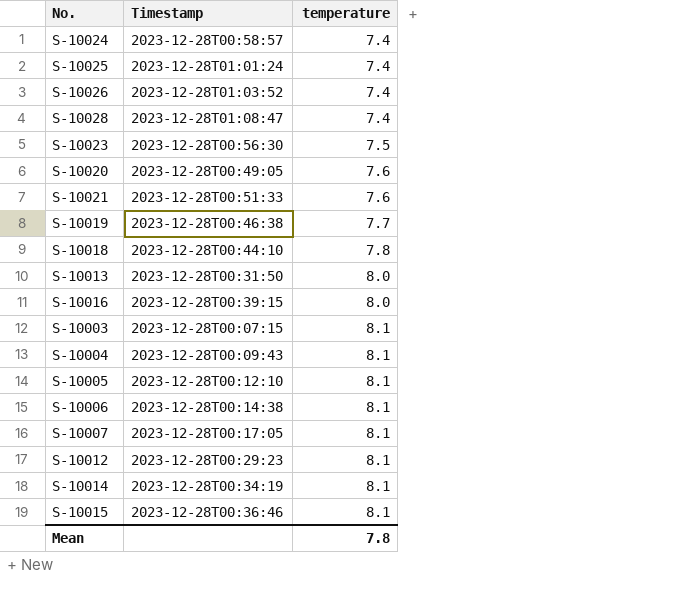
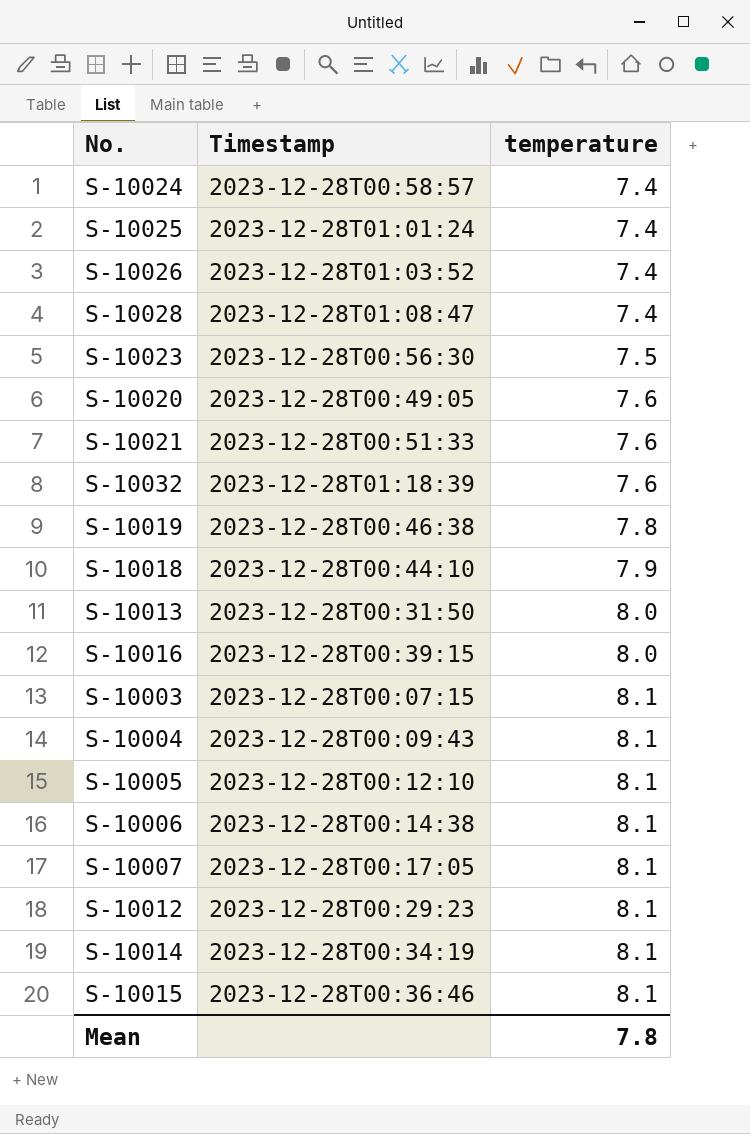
row S-10032: none -> 2023-12-28T01:18:39 | 7.6
S-10019 | temperature: 7.7 -> 7.8
S-10018 | temperature: 7.8 -> 7.9

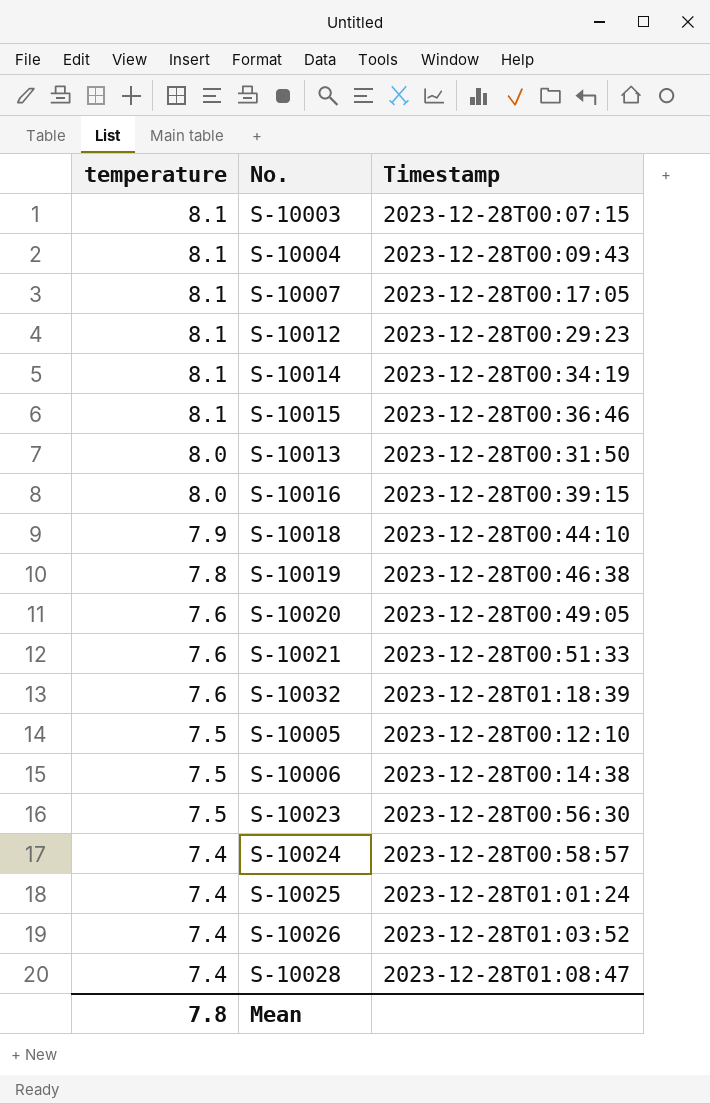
row order: temperature ascending -> temperature descending
column temperature | position: 3 -> 1
S-10005 | temperature: 8.1 -> 7.5
S-10006 | temperature: 8.1 -> 7.5

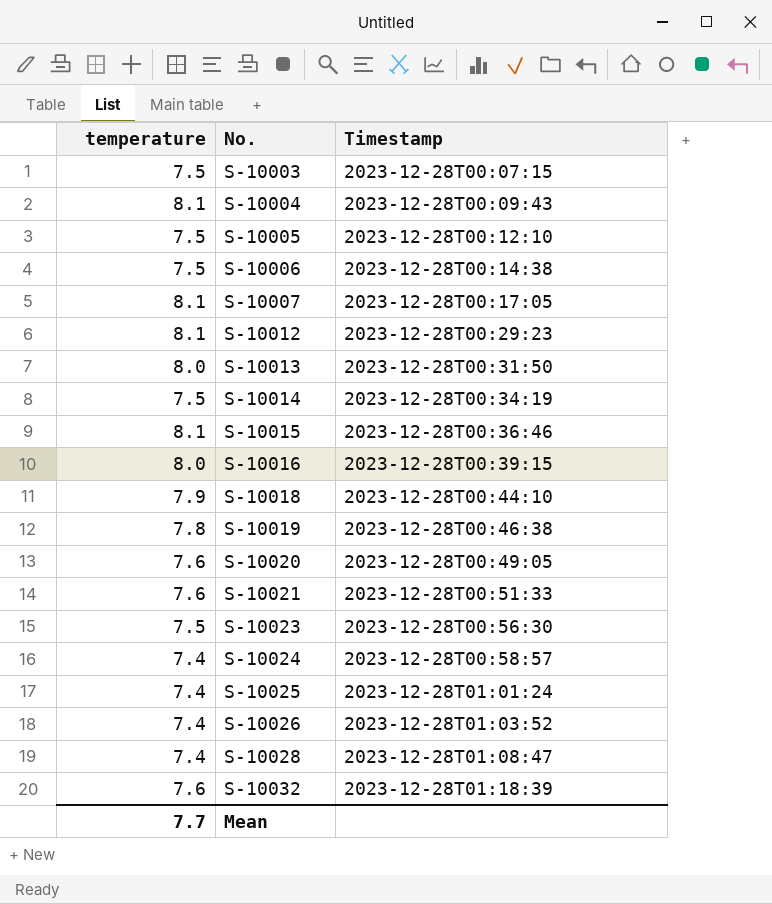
row order: temperature descending -> No. ascending
S-10003 | temperature: 8.1 -> 7.5
S-10014 | temperature: 8.1 -> 7.5
Mean | temperature: 7.8 -> 7.7

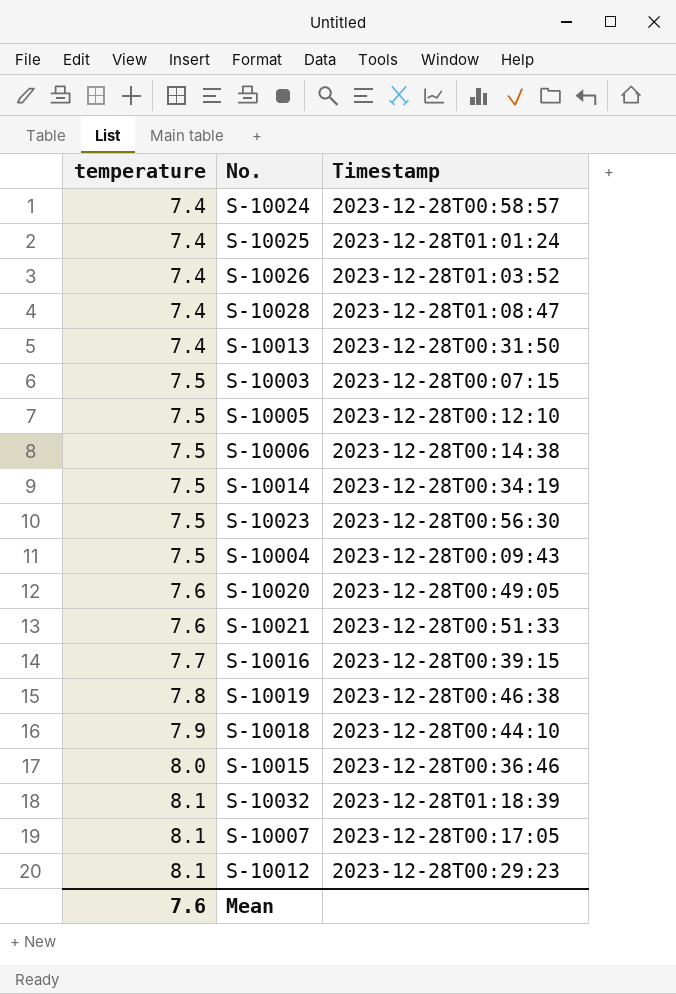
row order: No. ascending -> temperature ascending
S-10013 | temperature: 8.0 -> 7.4
S-10004 | temperature: 8.1 -> 7.5
S-10016 | temperature: 8.0 -> 7.7
S-10015 | temperature: 8.1 -> 8.0
S-10032 | temperature: 7.6 -> 8.1
Mean | temperature: 7.7 -> 7.6

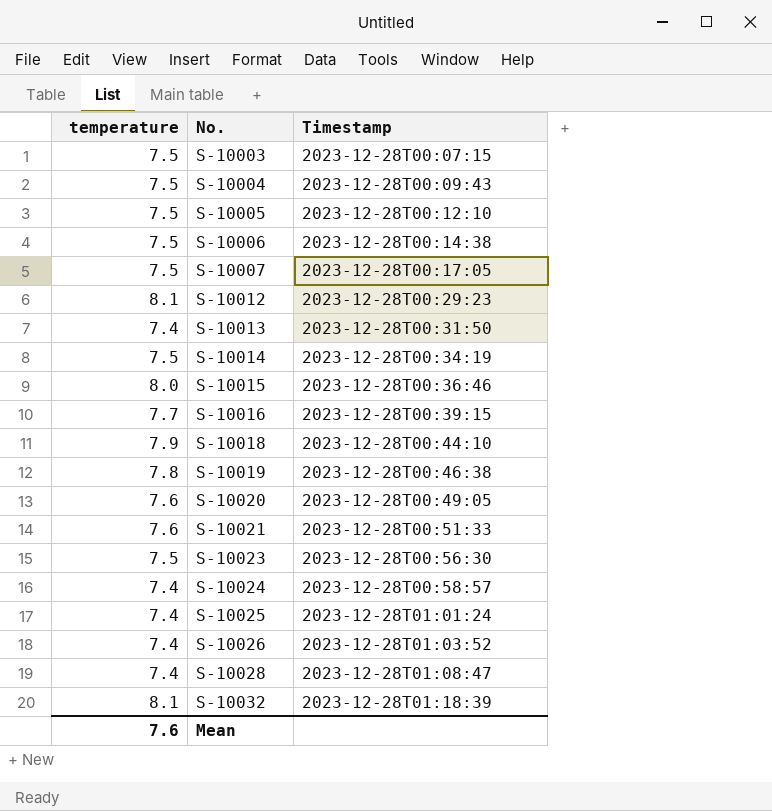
row order: temperature ascending -> No. ascending
S-10007 | temperature: 8.1 -> 7.5

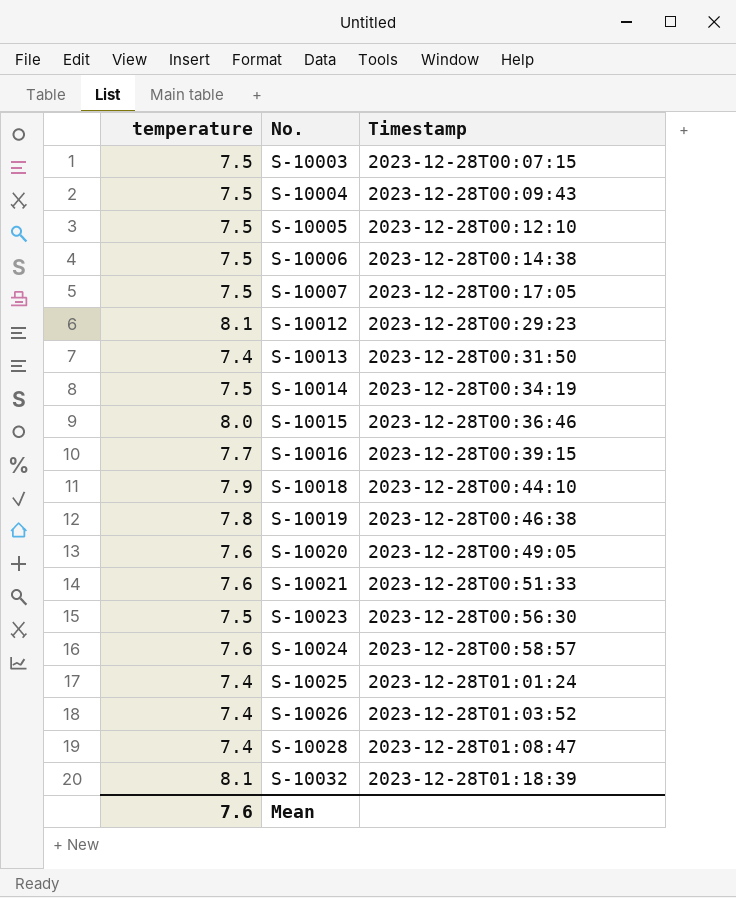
S-10024 | temperature: 7.4 -> 7.6

